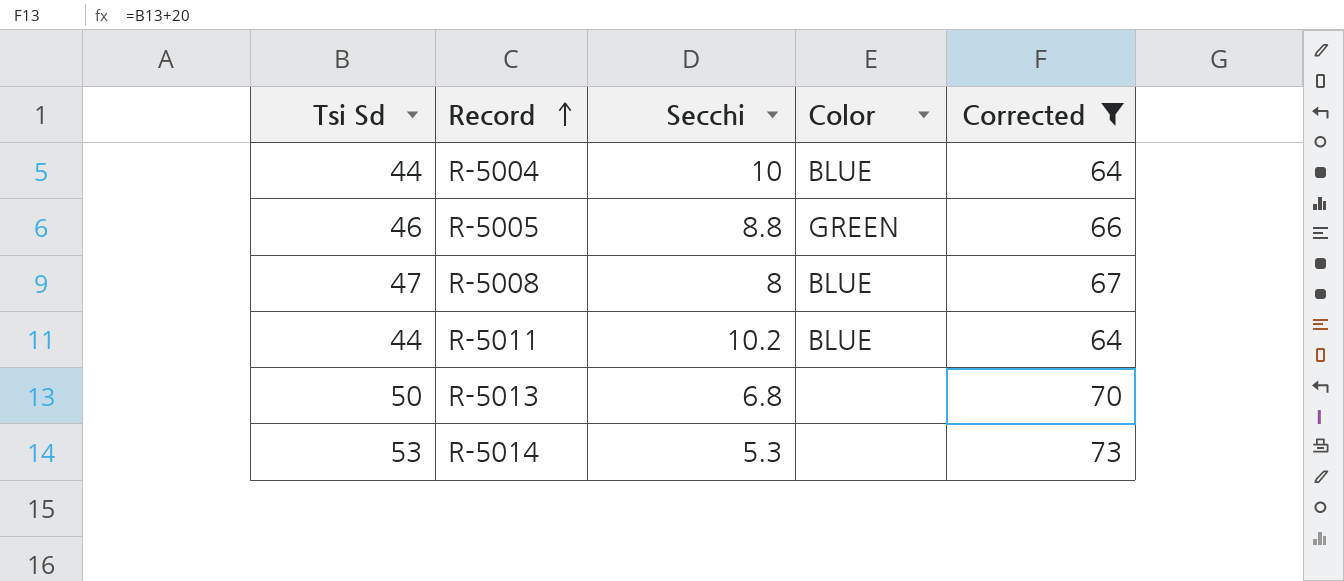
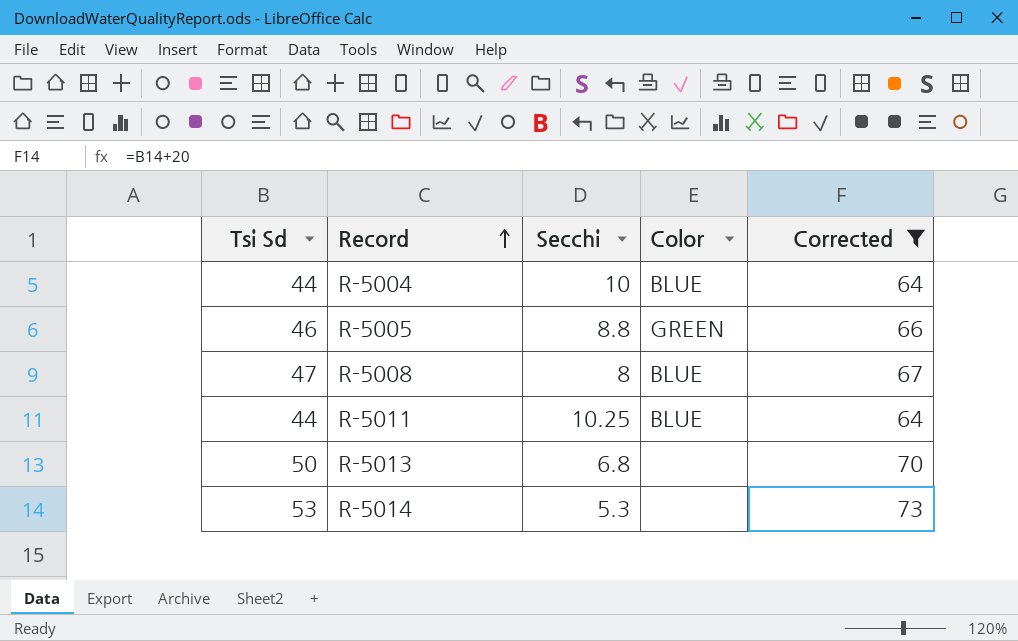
R-5011 | Secchi: 10.2 -> 10.25

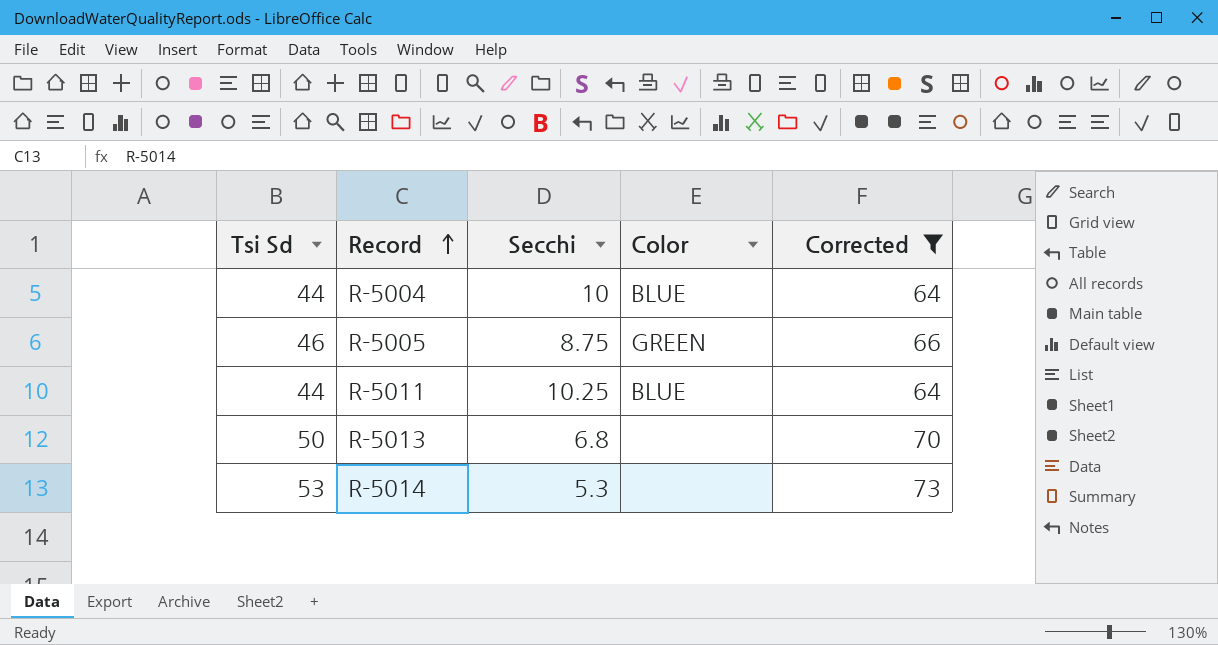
row R-5008: 47 | 8 | BLUE | 67 -> none
R-5005 | Secchi: 8.8 -> 8.75

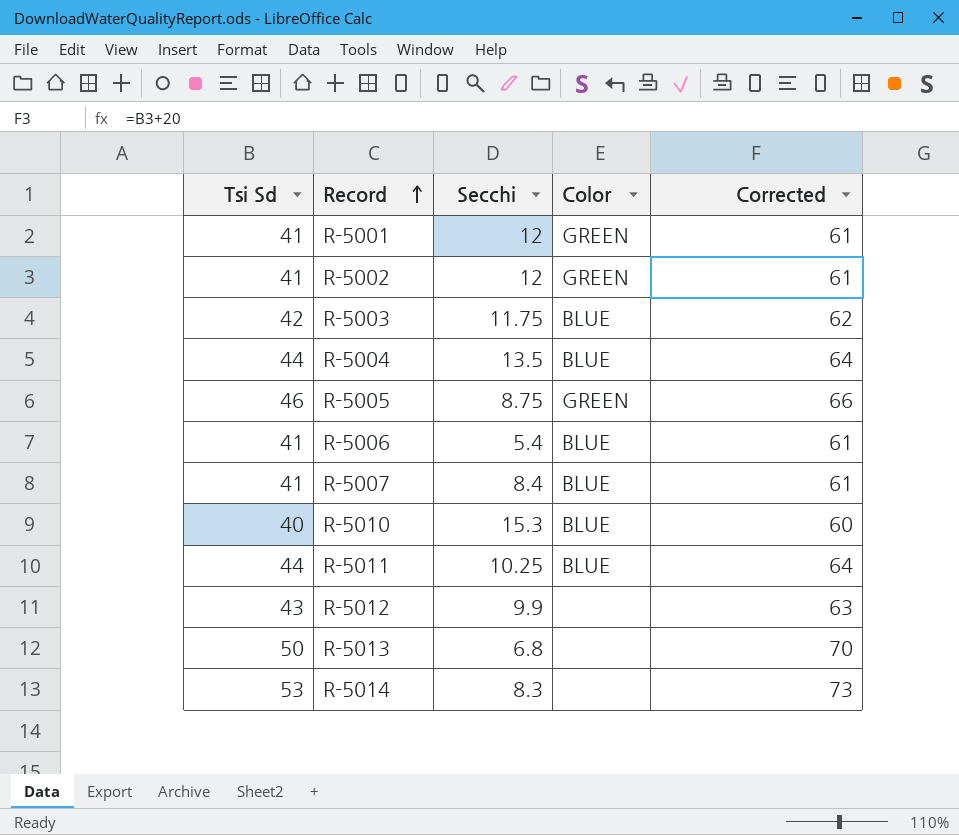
filter: Corrected >= 64 -> none
R-5004 | Secchi: 10 -> 13.5
R-5014 | Secchi: 5.3 -> 8.3

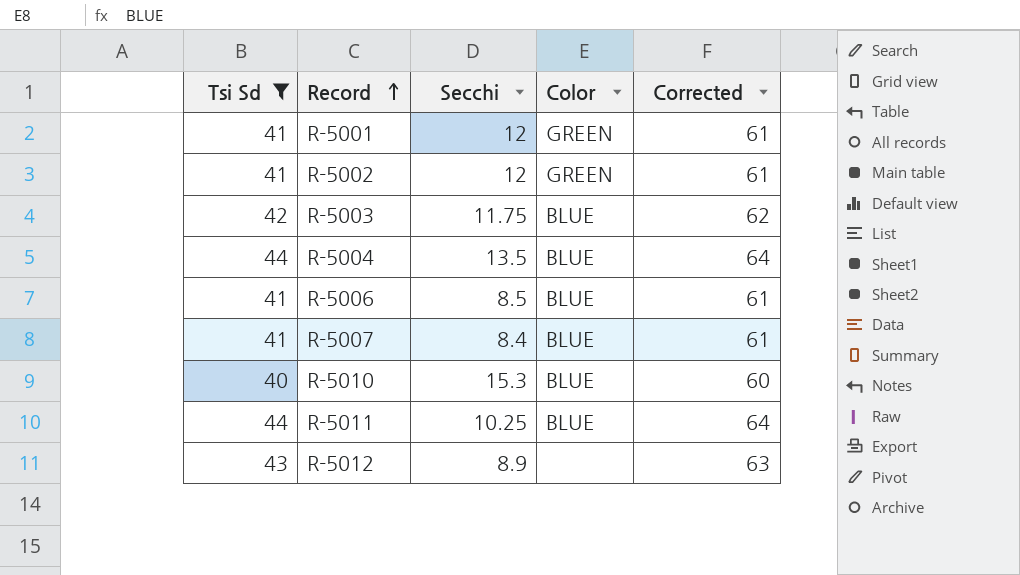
filter: none -> Tsi Sd <= 44
R-5006 | Secchi: 5.4 -> 8.5
R-5012 | Secchi: 9.9 -> 8.9

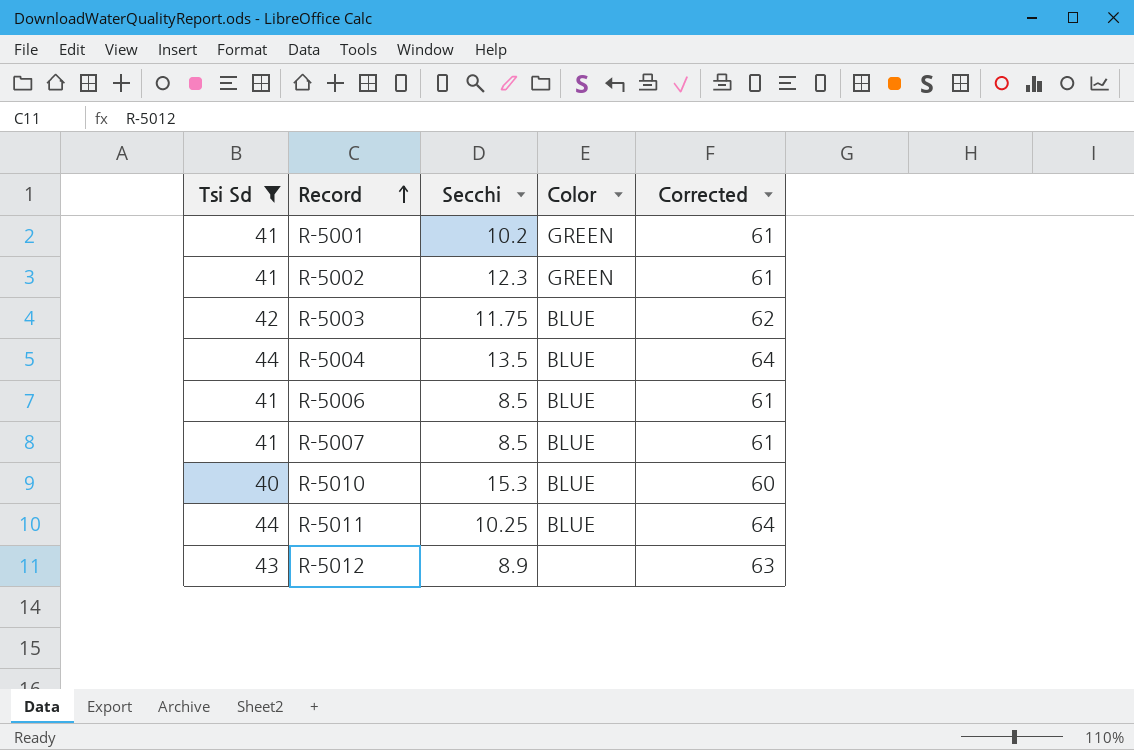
R-5001 | Secchi: 12 -> 10.2
R-5002 | Secchi: 12 -> 12.3
R-5007 | Secchi: 8.4 -> 8.5

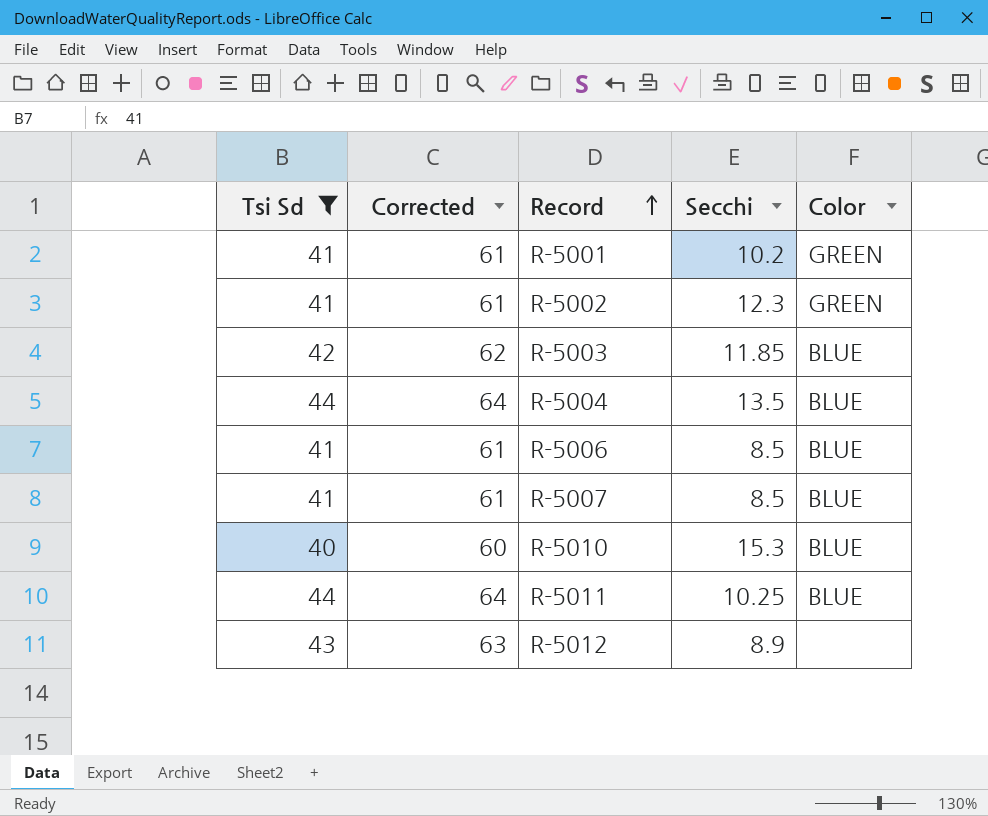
column Corrected | position: 5 -> 2
R-5003 | Secchi: 11.75 -> 11.85

